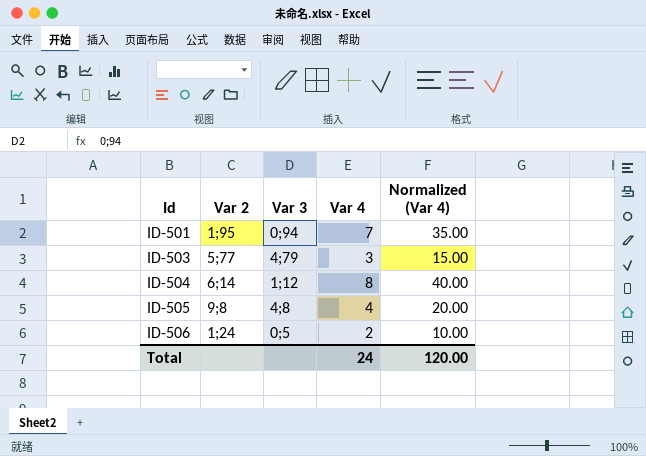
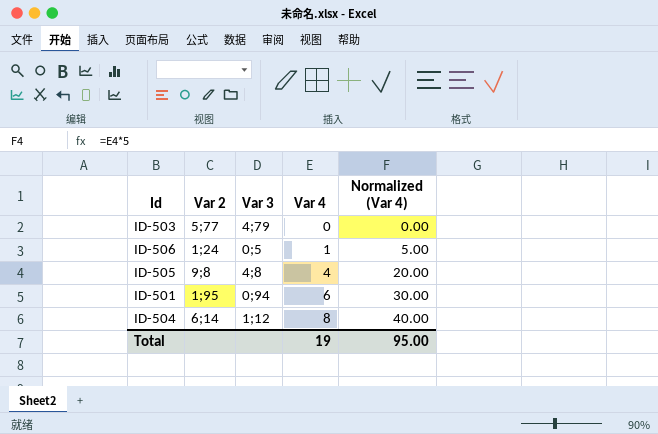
row order: Id ascending -> Var 4 ascending
ID-503 | Var 4: 3 -> 0
ID-503 | Normalized (Var 4): 15.00 -> 0.00
ID-506 | Var 4: 2 -> 1
ID-506 | Normalized (Var 4): 10.00 -> 5.00
ID-501 | Var 4: 7 -> 6
ID-501 | Normalized (Var 4): 35.00 -> 30.00
Total | Var 4: 24 -> 19
Total | Normalized (Var 4): 120.00 -> 95.00

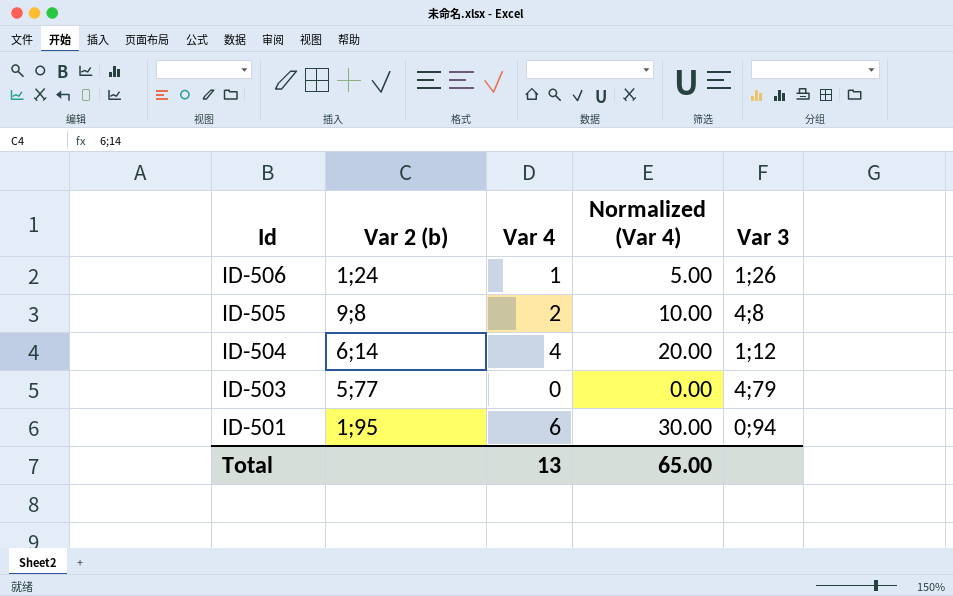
row order: Var 4 ascending -> Id descending
column name: Var 2 -> Var 2 (b)
column Var 3 | position: 3 -> 5
ID-506 | Var 3: 0;5 -> 1;26
ID-505 | Var 4: 4 -> 2
ID-505 | Normalized (Var 4): 20.00 -> 10.00
ID-504 | Var 4: 8 -> 4
ID-504 | Normalized (Var 4): 40.00 -> 20.00
Total | Var 4: 19 -> 13
Total | Normalized (Var 4): 95.00 -> 65.00

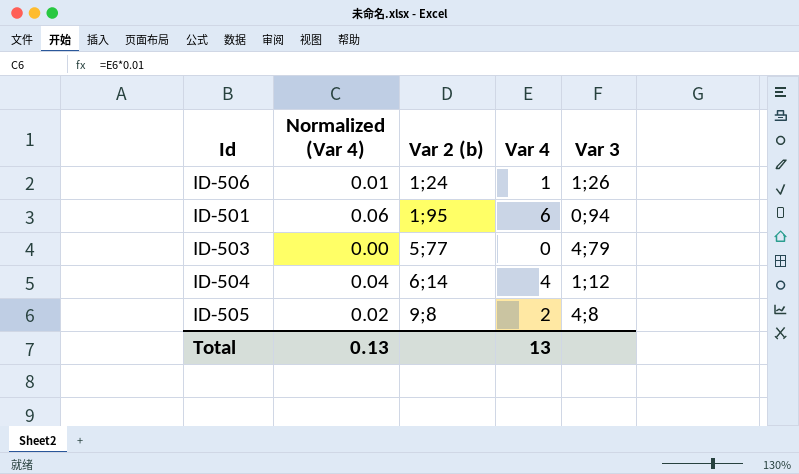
row order: Id descending -> Var 2 (b) ascending
column Normalized (Var 4) | formula: [Var 4] * 5 -> [Var 4] * 0.01
column Normalized (Var 4) | position: 4 -> 2
Total | Normalized (Var 4): 65.00 -> 0.13

